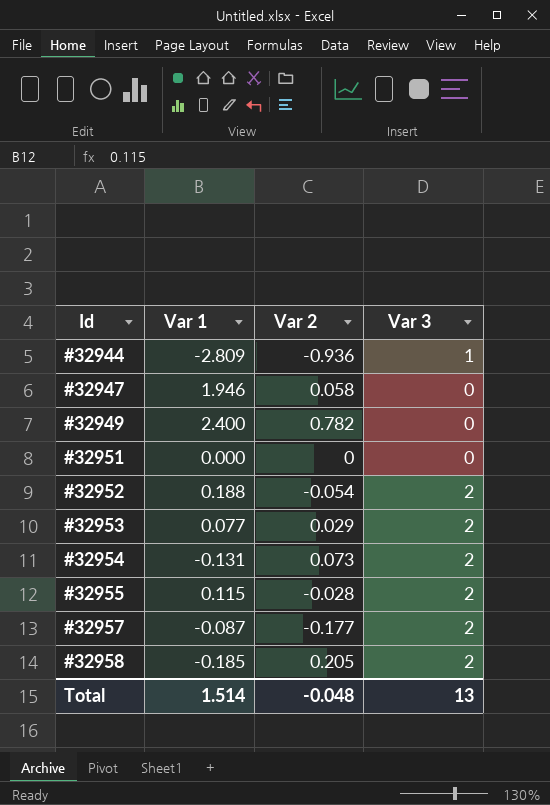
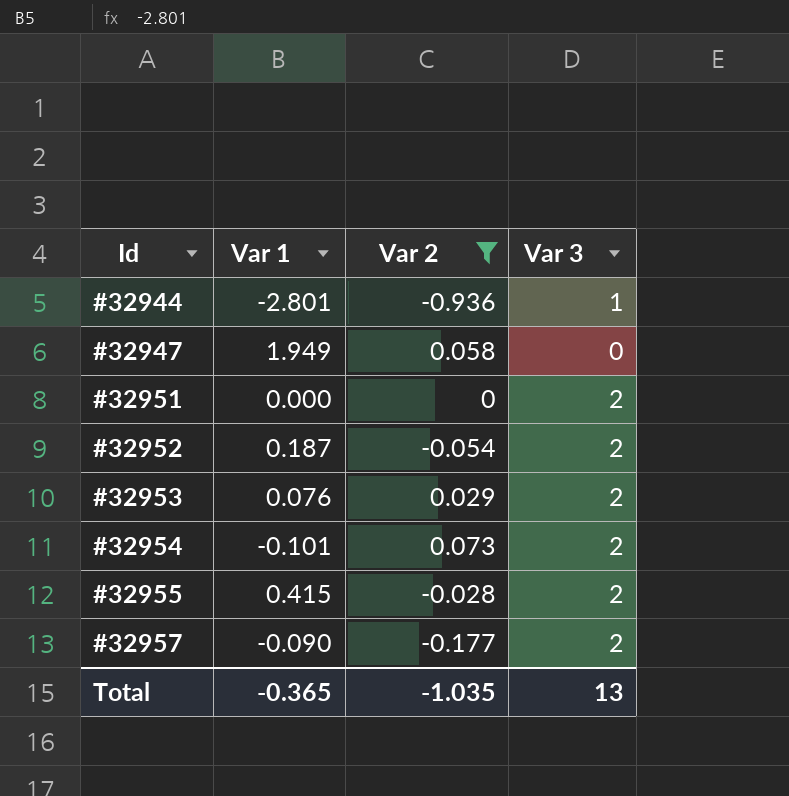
filter: none -> Var 2 <= 0.073
#32944 | Var 1: -2.809 -> -2.801
#32947 | Var 1: 1.946 -> 1.949
#32951 | Var 3: 0 -> 2
#32952 | Var 1: 0.188 -> 0.187
#32953 | Var 1: 0.077 -> 0.076
#32954 | Var 1: -0.131 -> -0.101
#32955 | Var 1: 0.115 -> 0.415
#32957 | Var 1: -0.087 -> -0.090
Total | Var 1: 1.514 -> -0.365
Total | Var 2: -0.048 -> -1.035

